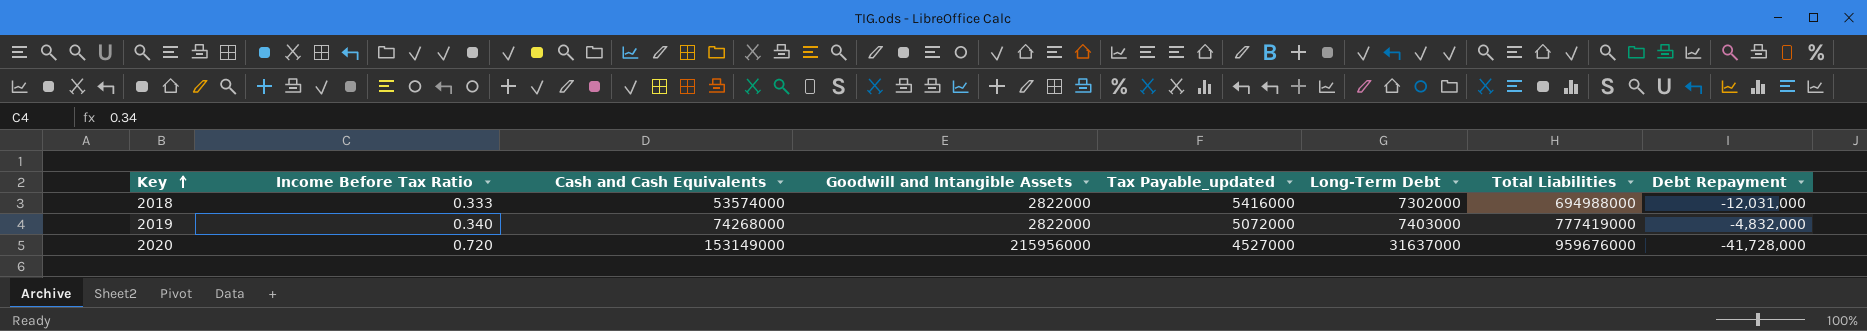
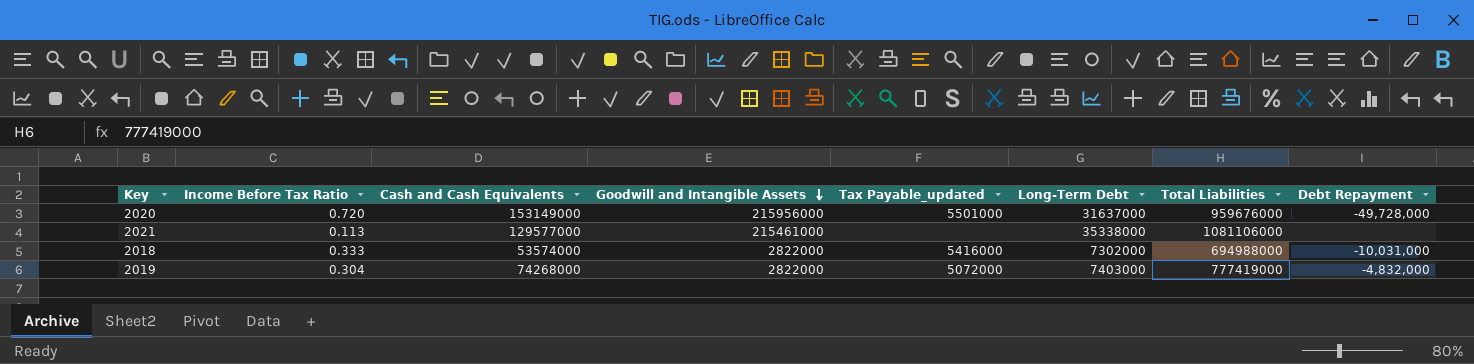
row order: Key ascending -> Goodwill and Intangible Assets descending
2020 | Tax Payable_updated: 4527000 -> 5501000
2020 | Debt Repayment: -41,728,000 -> -49,728,000
row 2021: none -> 0.113 | 129577000 | 215461000 | none | 35338000 | 1081106000 | none
2018 | Debt Repayment: -12,031,000 -> -10,031,000
2019 | Income Before Tax Ratio: 0.340 -> 0.304

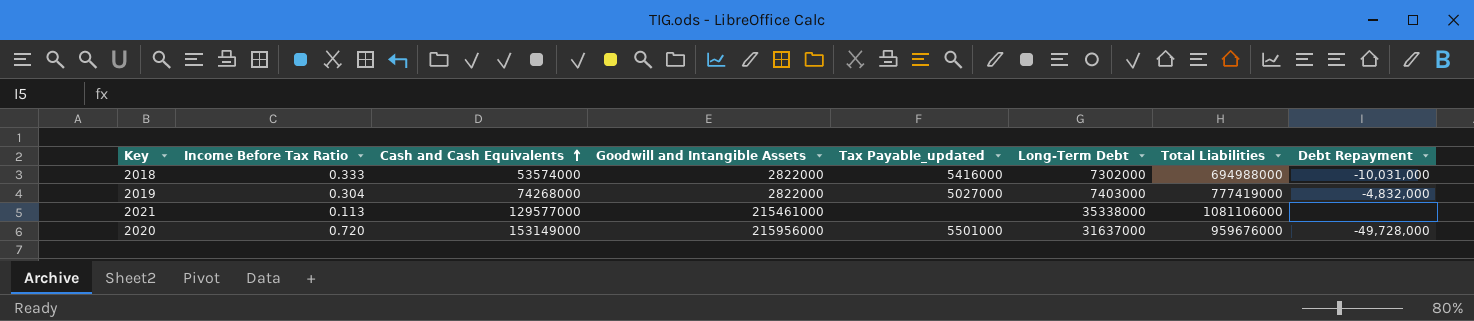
row order: Goodwill and Intangible Assets descending -> Cash and Cash Equivalents ascending
2019 | Tax Payable_updated: 5072000 -> 5027000

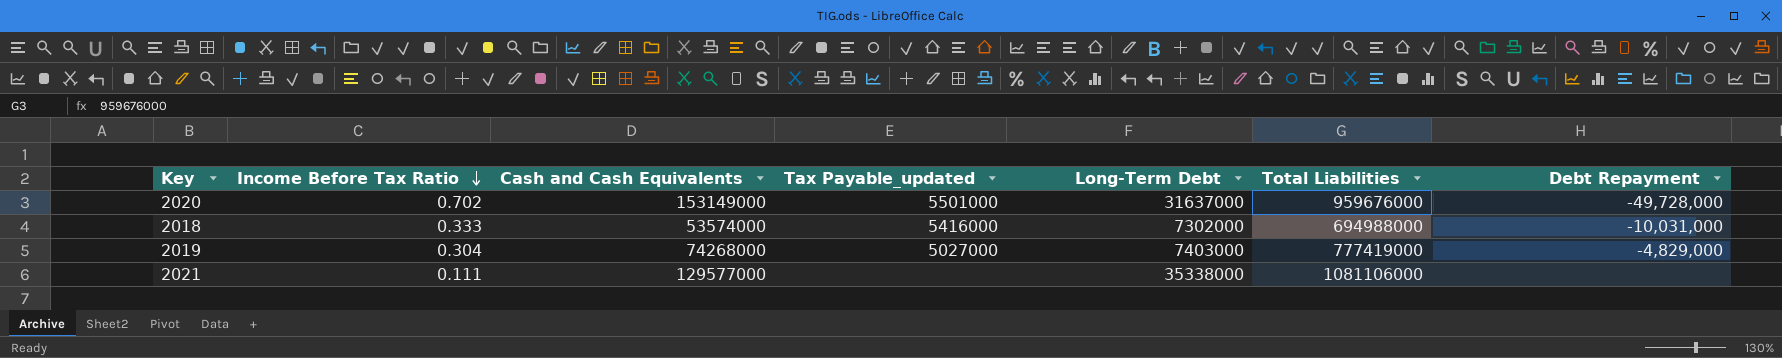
row order: Cash and Cash Equivalents ascending -> Income Before Tax Ratio descending
column Goodwill and Intangible Assets | position: 4 -> none
2020 | Income Before Tax Ratio: 0.720 -> 0.702
2019 | Debt Repayment: -4,832,000 -> -4,829,000
2021 | Income Before Tax Ratio: 0.113 -> 0.111

